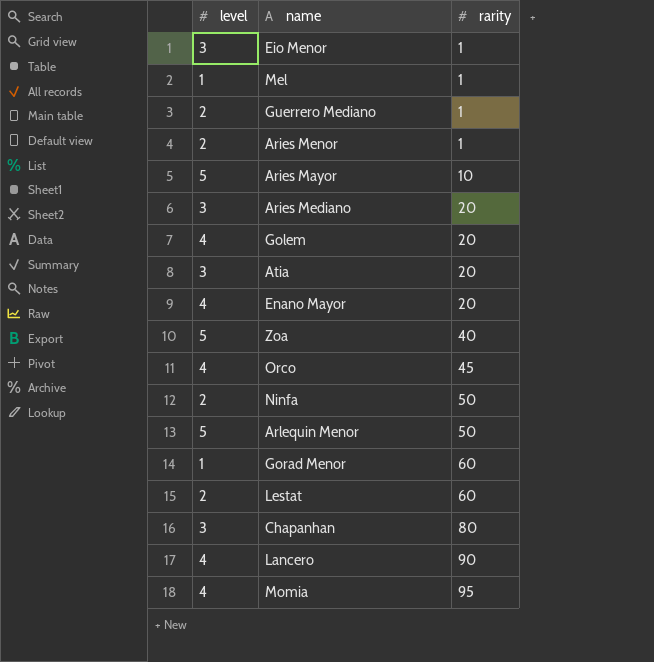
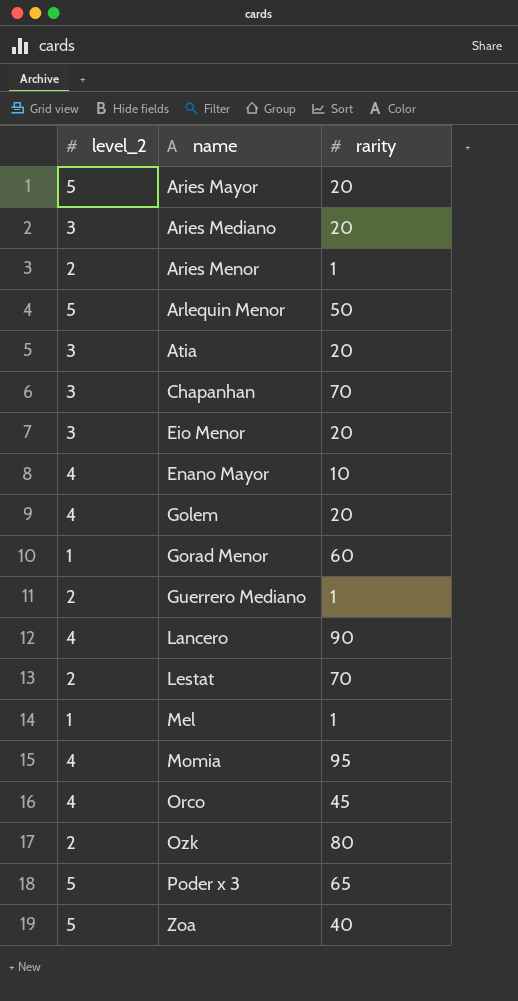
row order: rarity ascending -> name ascending
column name: level -> level_2
row Ninfa: 2 | 50 -> none
Aries Mayor | rarity: 10 -> 20
Chapanhan | rarity: 80 -> 70
Eio Menor | rarity: 1 -> 20
Enano Mayor | rarity: 20 -> 10
Lestat | rarity: 60 -> 70
row Ozk: none -> 2 | 80
row Poder x 3: none -> 5 | 65

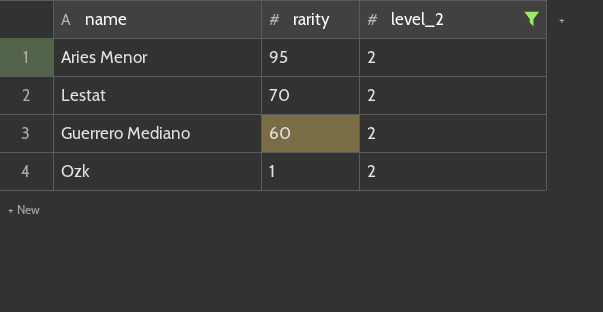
filter: none -> level_2 = 2
row order: name ascending -> rarity descending
column level_2 | position: 1 -> 3
Aries Menor | rarity: 1 -> 95
Guerrero Mediano | rarity: 1 -> 60
Ozk | rarity: 80 -> 1

